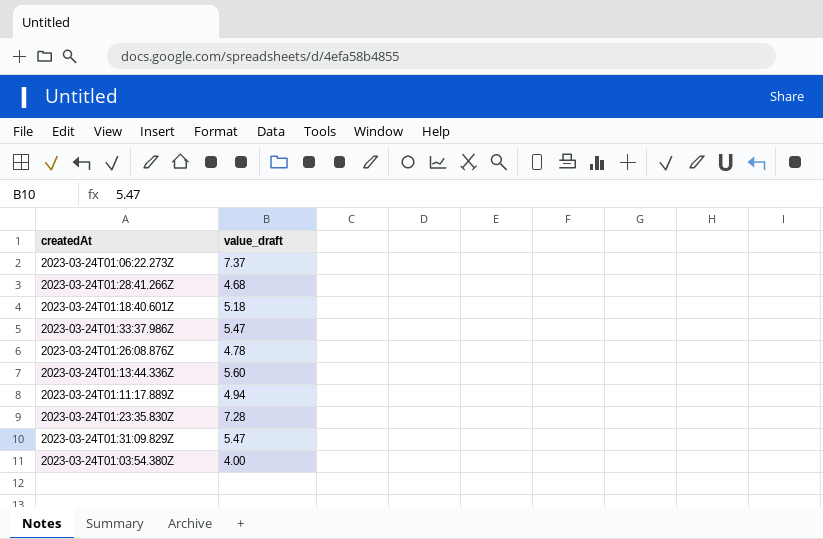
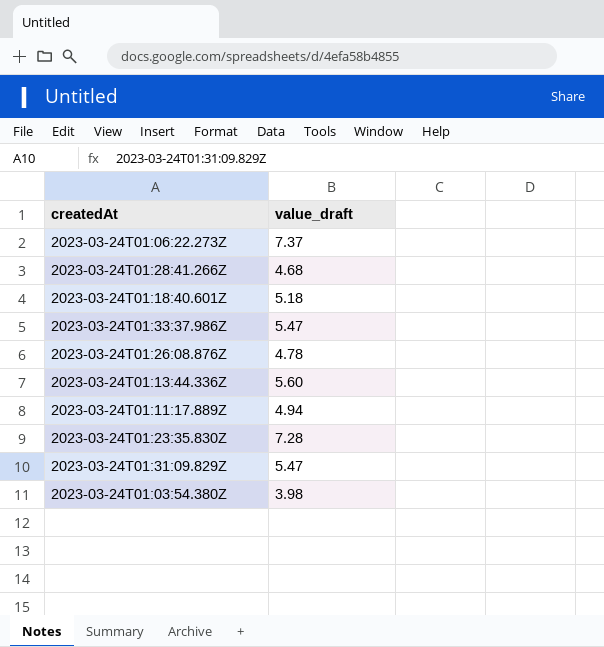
2023-03-24T01:03:54.380Z | value_draft: 4.00 -> 3.98

